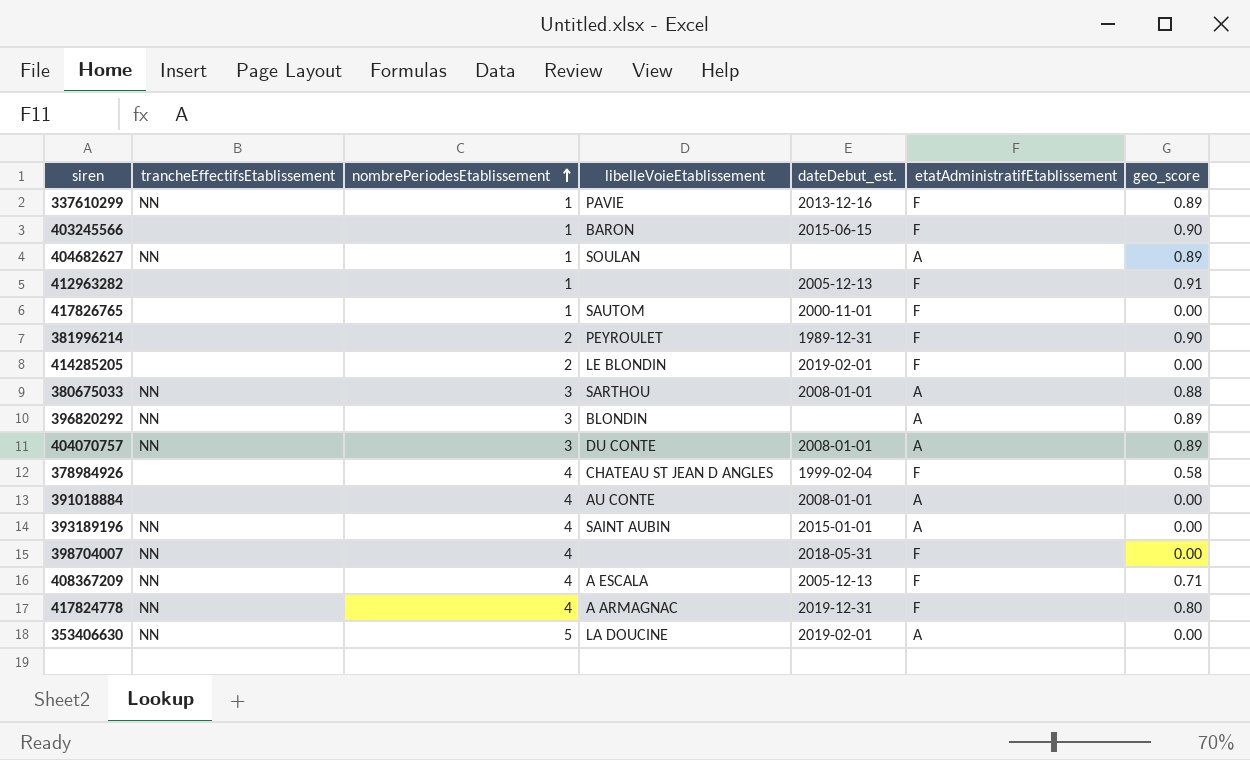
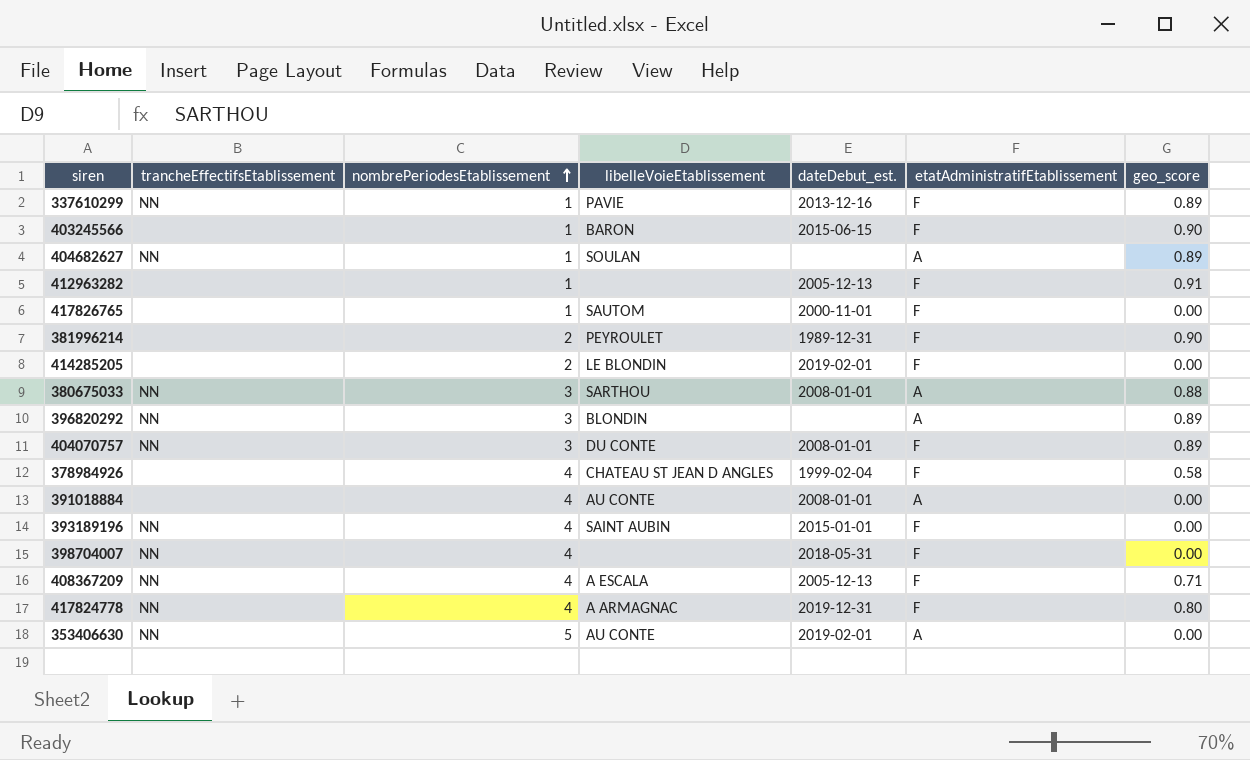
404070757 | etatAdministratifEtablissement: A -> F
393189196 | etatAdministratifEtablissement: A -> F
353406630 | libelleVoieEtablissement: LA DOUCINE -> AU CONTE

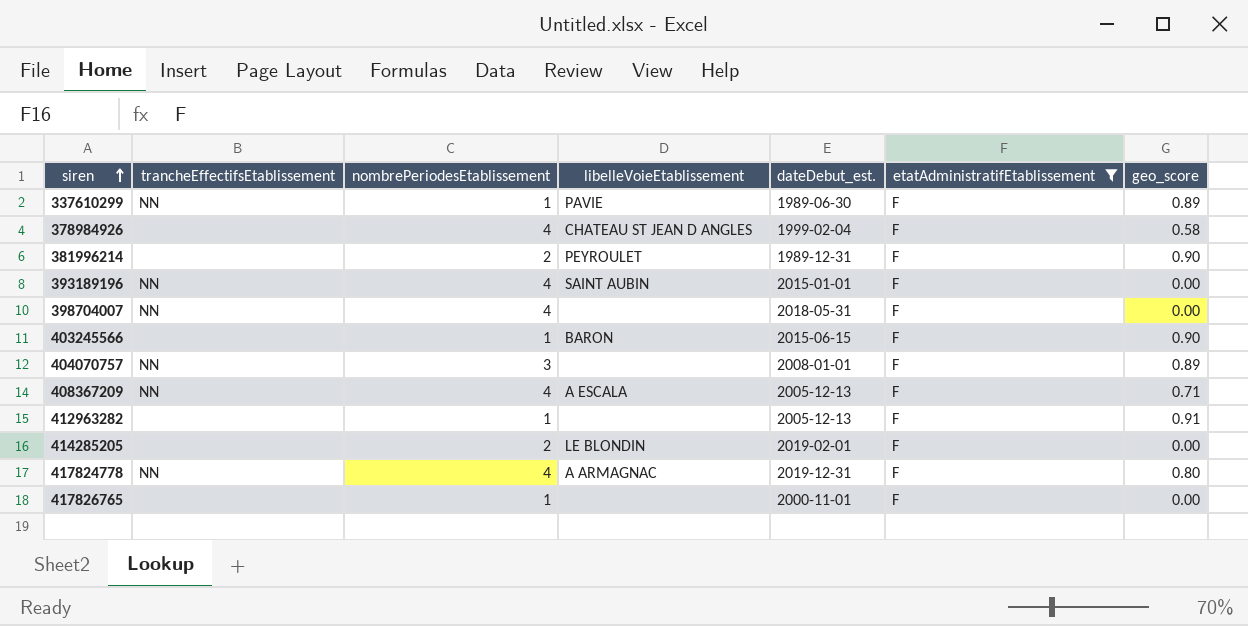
filter: none -> etatAdministratifEtablissement = F
row order: nombrePeriodesEtablissement ascending -> siren ascending
337610299 | dateDebut_est.: 2013-12-16 -> 1989-06-30
404070757 | libelleVoieEtablissement: DU CONTE -> none
417826765 | libelleVoieEtablissement: SAUTOM -> none

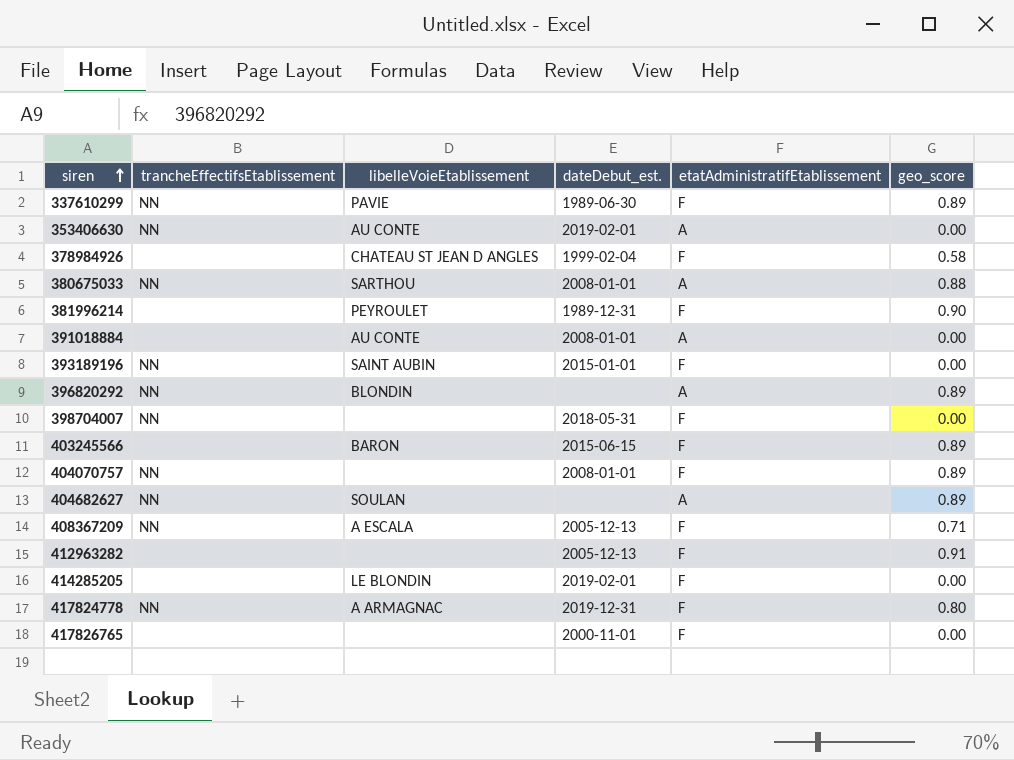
filter: etatAdministratifEtablissement = F -> none
column nombrePeriodesEtablissement | position: 3 -> none
403245566 | geo_score: 0.90 -> 0.89

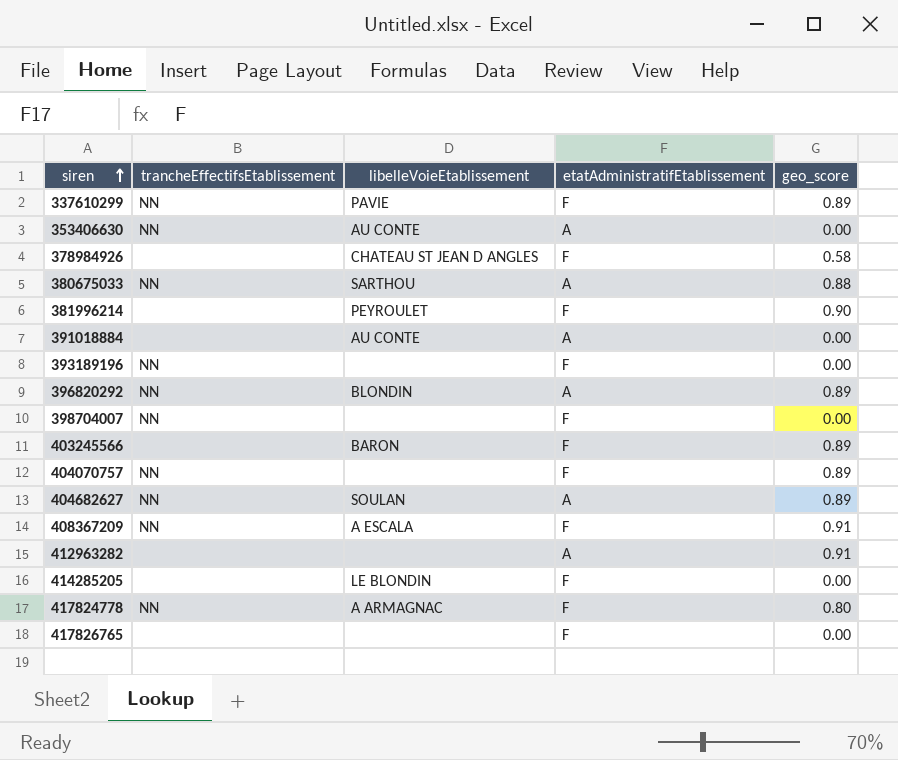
column dateDebut_est. | position: 4 -> none
393189196 | libelleVoieEtablissement: SAINT AUBIN -> none
408367209 | geo_score: 0.71 -> 0.91
412963282 | etatAdministratifEtablissement: F -> A

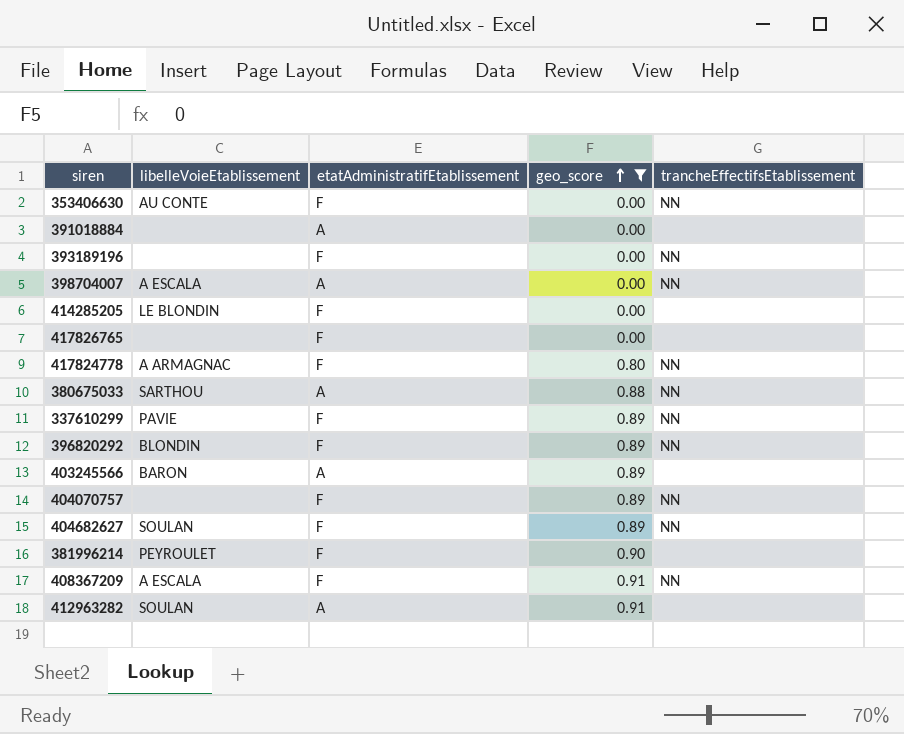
filter: none -> geo_score != 0.58
row order: siren ascending -> geo_score ascending
column trancheEffectifsEtablissement | position: 2 -> 5
353406630 | etatAdministratifEtablissement: A -> F
391018884 | libelleVoieEtablissement: AU CONTE -> none
398704007 | libelleVoieEtablissement: none -> A ESCALA
398704007 | etatAdministratifEtablissement: F -> A
396820292 | etatAdministratifEtablissement: A -> F
403245566 | etatAdministratifEtablissement: F -> A
404682627 | etatAdministratifEtablissement: A -> F
412963282 | libelleVoieEtablissement: none -> SOULAN

